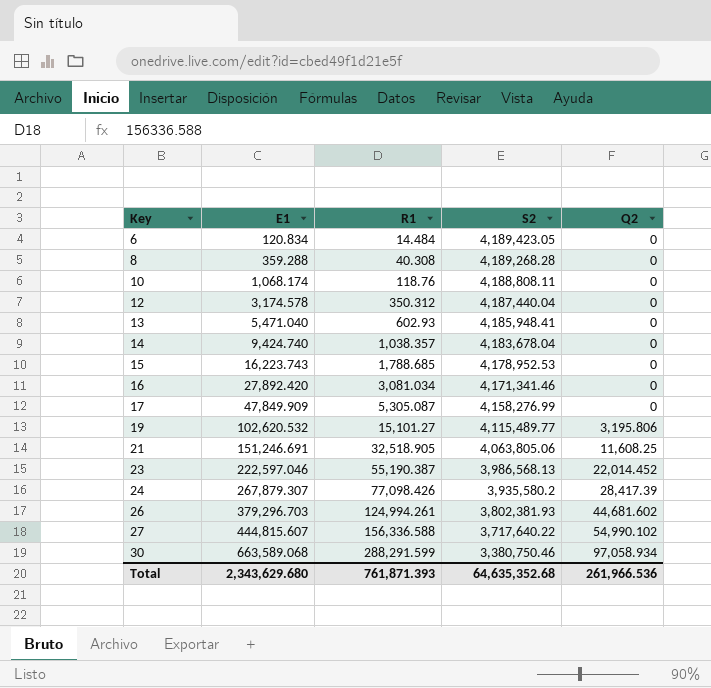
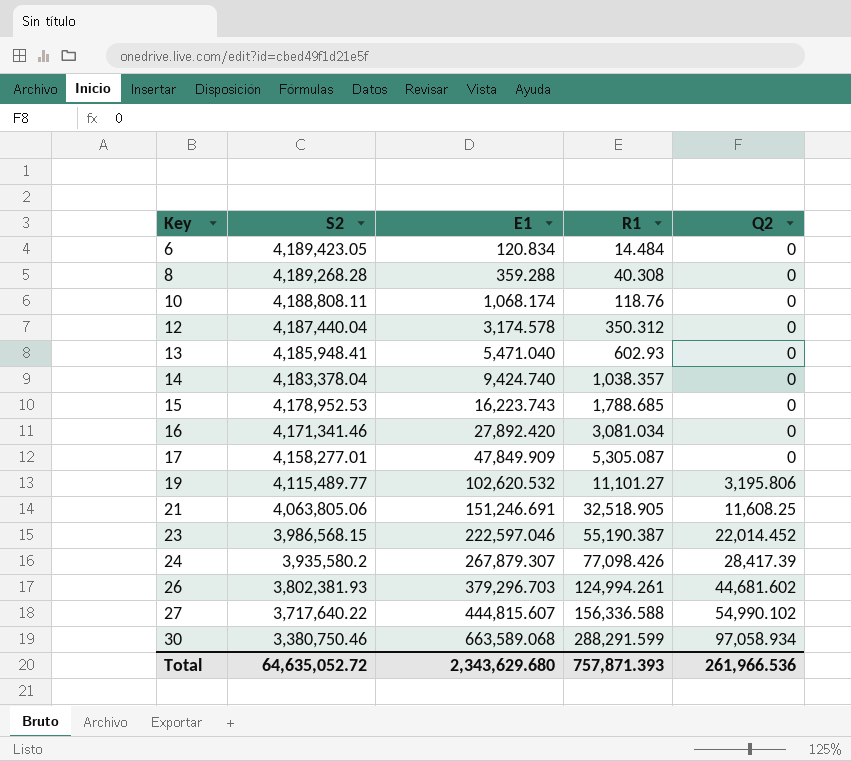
column S2 | position: 4 -> 2
14 | S2: 4,183,678.04 -> 4,183,378.04
17 | S2: 4,158,276.99 -> 4,158,277.01
19 | R1: 15,101.27 -> 11,101.27
23 | S2: 3,986,568.13 -> 3,986,568.15
Total | S2: 64,635,352.68 -> 64,635,052.72
Total | R1: 761,871.393 -> 757,871.393

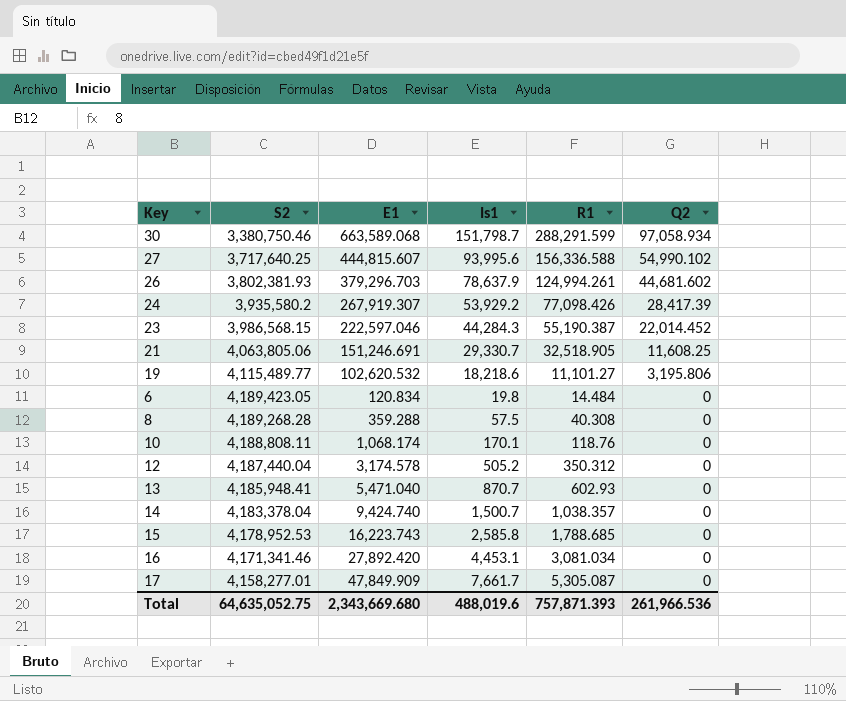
row order: Key ascending -> Q2 descending
column Is1 | position: none -> 4
27 | S2: 3,717,640.22 -> 3,717,640.25
24 | E1: 267,879.307 -> 267,919.307
Total | S2: 64,635,052.72 -> 64,635,052.75
Total | E1: 2,343,629.680 -> 2,343,669.680

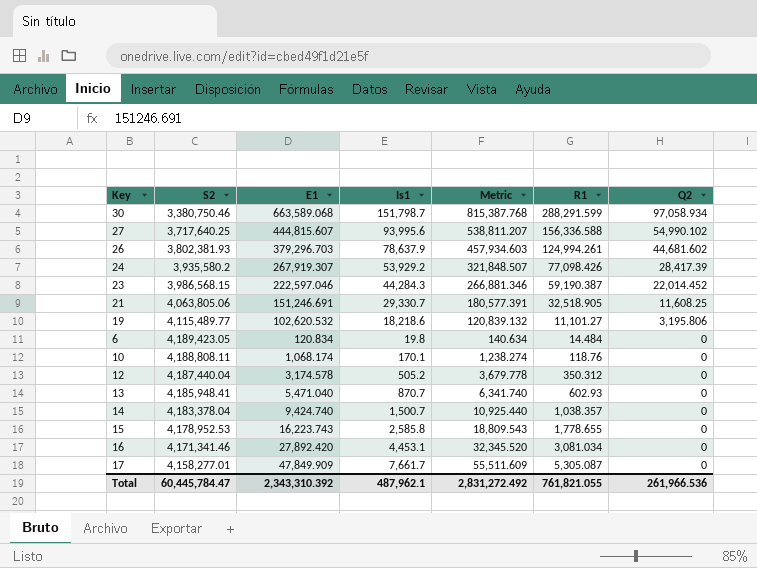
column Metric | formula: none -> [E1] + [Is1]
row 8: 4,189,268.28 | 359.288 | 57.5 | 40.308 | 0 -> none
23 | R1: 55,190.387 -> 59,190.387
15 | R1: 1,788.685 -> 1,778.655
Total | S2: 64,635,052.75 -> 60,445,784.47
Total | E1: 2,343,669.680 -> 2,343,310.392
Total | Is1: 488,019.6 -> 487,962.1
Total | R1: 757,871.393 -> 761,821.055

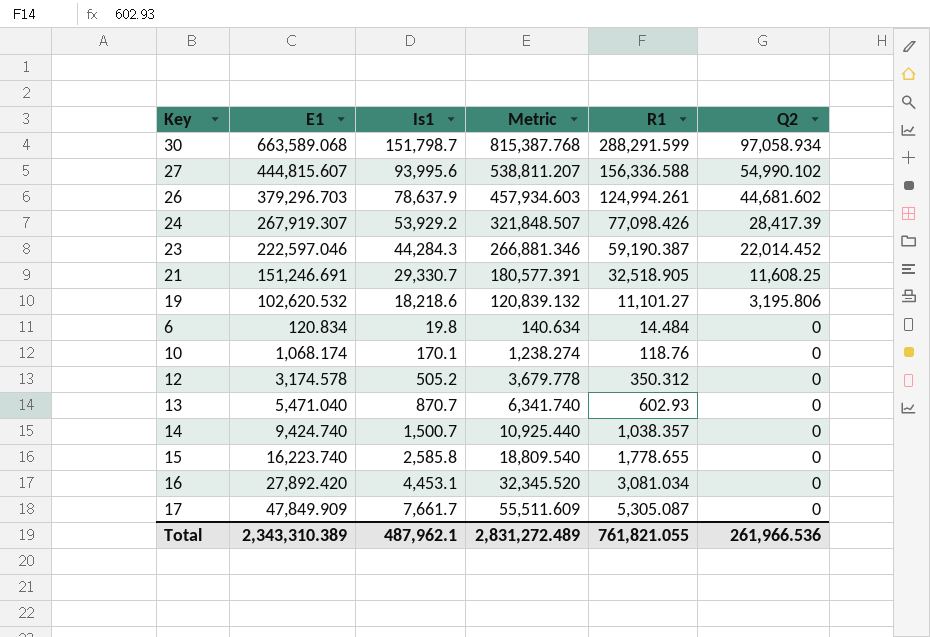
column S2 | position: 2 -> none
15 | E1: 16,223.743 -> 16,223.740
15 | Metric: 18,809.543 -> 18,809.540
Total | E1: 2,343,310.392 -> 2,343,310.389
Total | Metric: 2,831,272.492 -> 2,831,272.489

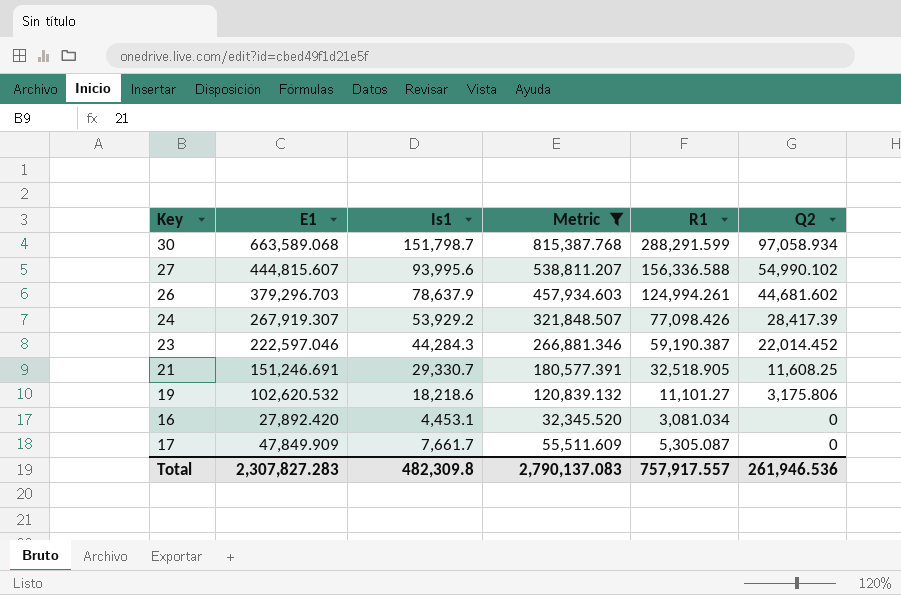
filter: none -> Metric >= 32,345.520
19 | Q2: 3,195.806 -> 3,175.806
Total | E1: 2,343,310.389 -> 2,307,827.283
Total | Is1: 487,962.1 -> 482,309.8
Total | Metric: 2,831,272.489 -> 2,790,137.083
Total | R1: 761,821.055 -> 757,917.557
Total | Q2: 261,966.536 -> 261,946.536

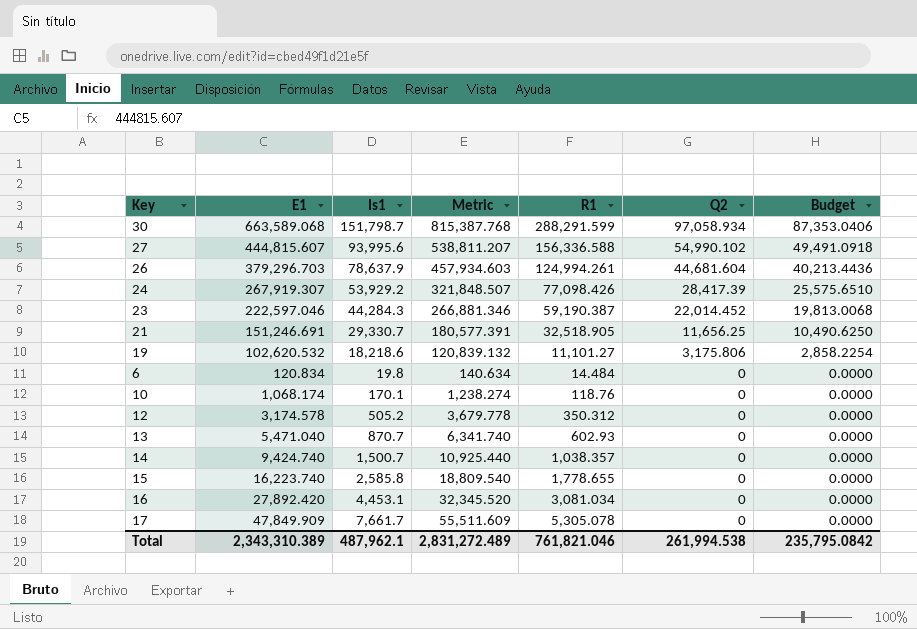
filter: Metric >= 32,345.520 -> none
column Budget | formula: none -> [Q2] * 0.9
26 | Q2: 44,681.602 -> 44,681.604
21 | Q2: 11,608.25 -> 11,656.25
17 | R1: 5,305.087 -> 5,305.078
Total | E1: 2,307,827.283 -> 2,343,310.389
Total | Is1: 482,309.8 -> 487,962.1
Total | Metric: 2,790,137.083 -> 2,831,272.489
Total | R1: 757,917.557 -> 761,821.046
Total | Q2: 261,946.536 -> 261,994.538

